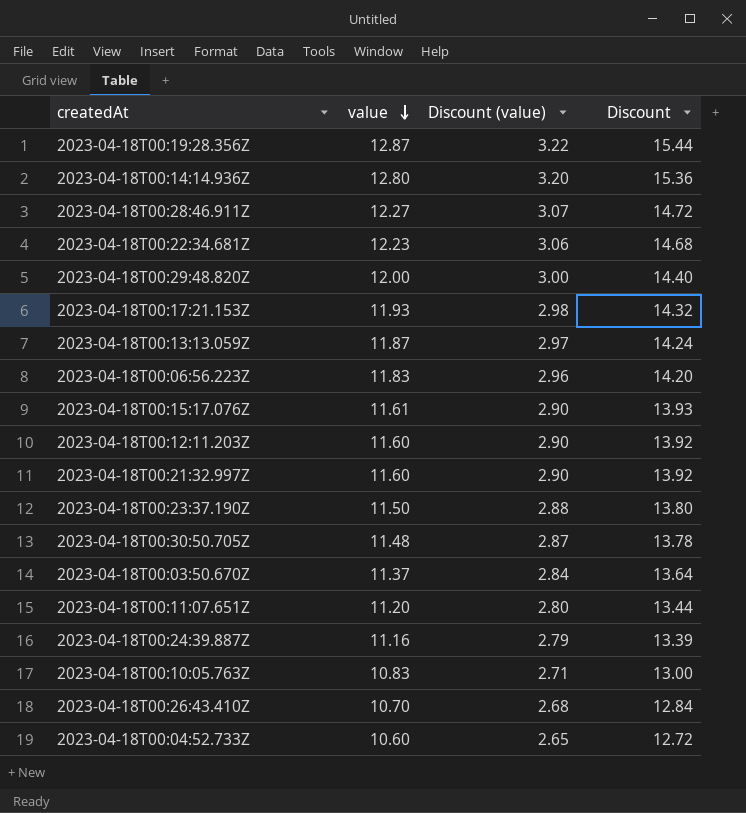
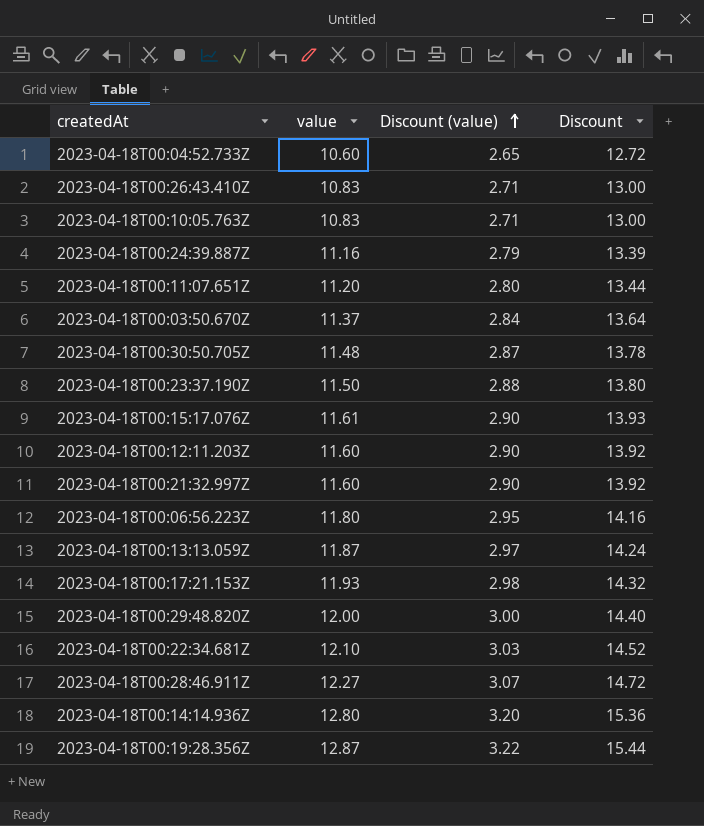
row order: value descending -> Discount (value) ascending
2023-04-18T00:26:43.410Z | value: 10.70 -> 10.83
2023-04-18T00:26:43.410Z | Discount (value): 2.68 -> 2.71
2023-04-18T00:26:43.410Z | Discount: 12.84 -> 13.00
2023-04-18T00:06:56.223Z | value: 11.83 -> 11.80
2023-04-18T00:06:56.223Z | Discount (value): 2.96 -> 2.95
2023-04-18T00:06:56.223Z | Discount: 14.20 -> 14.16
2023-04-18T00:22:34.681Z | value: 12.23 -> 12.10
2023-04-18T00:22:34.681Z | Discount (value): 3.06 -> 3.03
2023-04-18T00:22:34.681Z | Discount: 14.68 -> 14.52

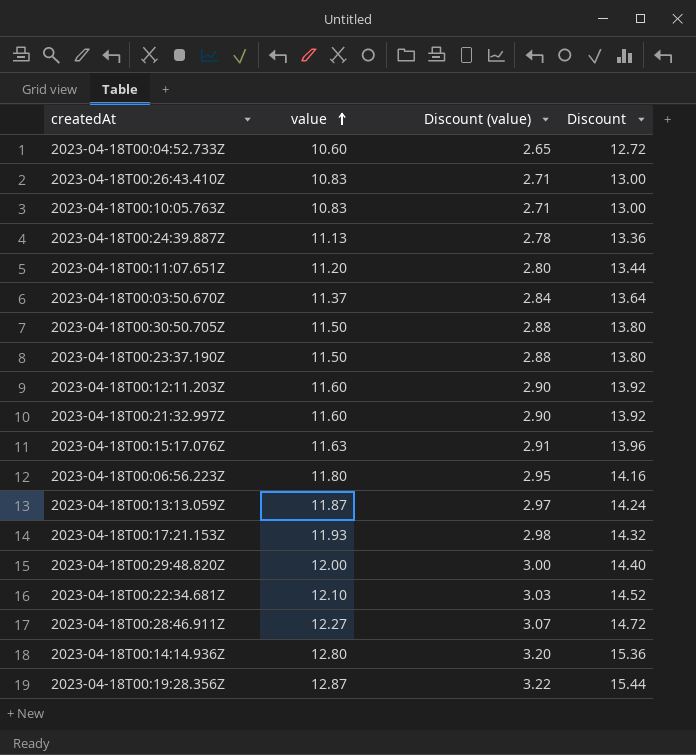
row order: Discount (value) ascending -> value ascending
2023-04-18T00:24:39.887Z | value: 11.16 -> 11.13
2023-04-18T00:24:39.887Z | Discount (value): 2.79 -> 2.78
2023-04-18T00:24:39.887Z | Discount: 13.39 -> 13.36
2023-04-18T00:30:50.705Z | value: 11.48 -> 11.50
2023-04-18T00:30:50.705Z | Discount (value): 2.87 -> 2.88
2023-04-18T00:30:50.705Z | Discount: 13.78 -> 13.80
2023-04-18T00:15:17.076Z | value: 11.61 -> 11.63
2023-04-18T00:15:17.076Z | Discount (value): 2.90 -> 2.91
2023-04-18T00:15:17.076Z | Discount: 13.93 -> 13.96

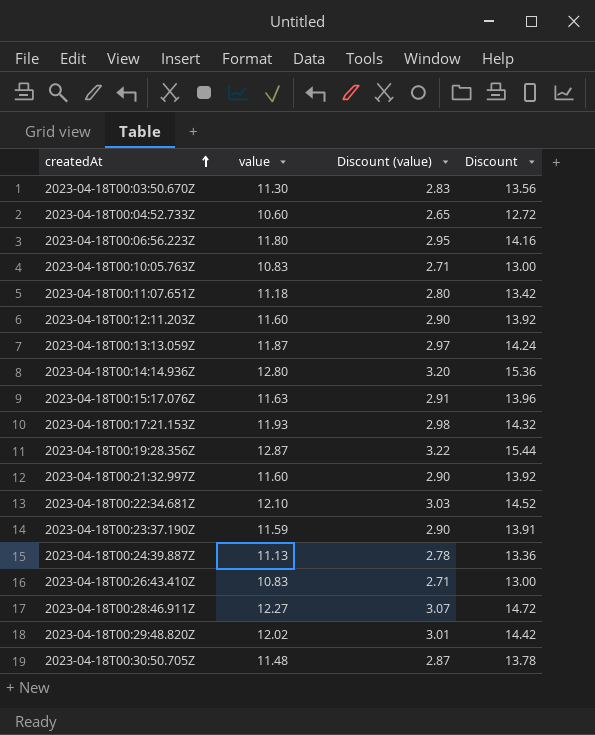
row order: value ascending -> createdAt ascending
2023-04-18T00:03:50.670Z | value: 11.37 -> 11.30
2023-04-18T00:03:50.670Z | Discount (value): 2.84 -> 2.83
2023-04-18T00:03:50.670Z | Discount: 13.64 -> 13.56
2023-04-18T00:11:07.651Z | value: 11.20 -> 11.18
2023-04-18T00:11:07.651Z | Discount: 13.44 -> 13.42
2023-04-18T00:23:37.190Z | value: 11.50 -> 11.59
2023-04-18T00:23:37.190Z | Discount (value): 2.88 -> 2.90
2023-04-18T00:23:37.190Z | Discount: 13.80 -> 13.91
2023-04-18T00:29:48.820Z | value: 12.00 -> 12.02
2023-04-18T00:29:48.820Z | Discount (value): 3.00 -> 3.01
2023-04-18T00:29:48.820Z | Discount: 14.40 -> 14.42
2023-04-18T00:30:50.705Z | value: 11.50 -> 11.48
2023-04-18T00:30:50.705Z | Discount (value): 2.88 -> 2.87
2023-04-18T00:30:50.705Z | Discount: 13.80 -> 13.78

